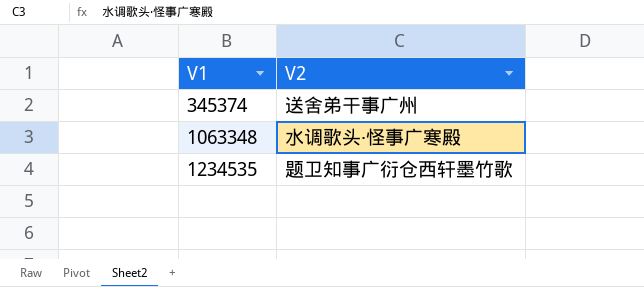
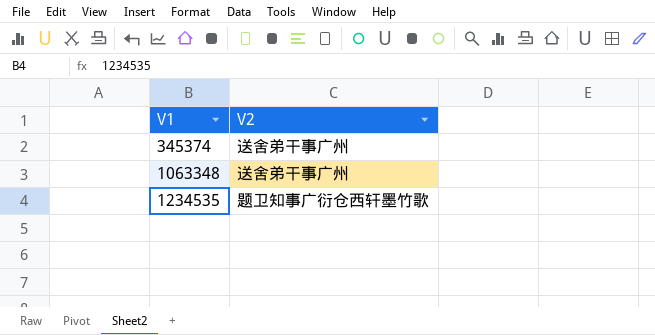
1063348 | V2: 水调歌头·怪事广寒殿 -> 送舍弟干事广州

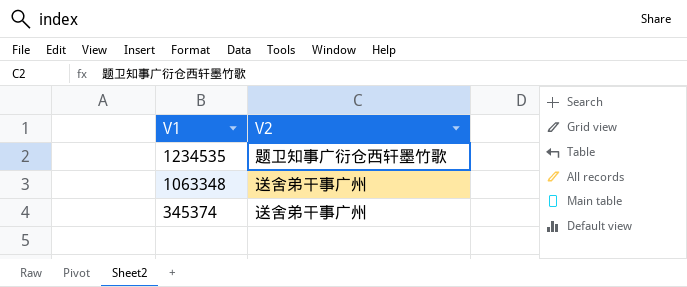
row order: V1 ascending -> V1 descending

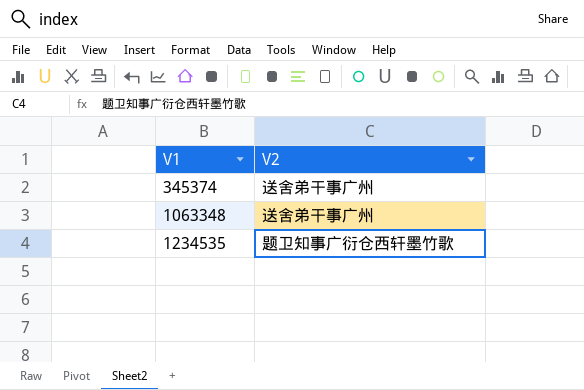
row order: V1 descending -> V1 ascending

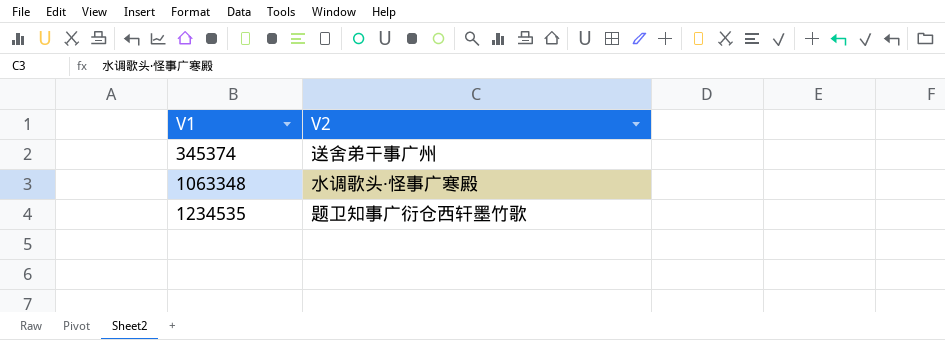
1063348 | V2: 送舍弟干事广州 -> 水调歌头·怪事广寒殿

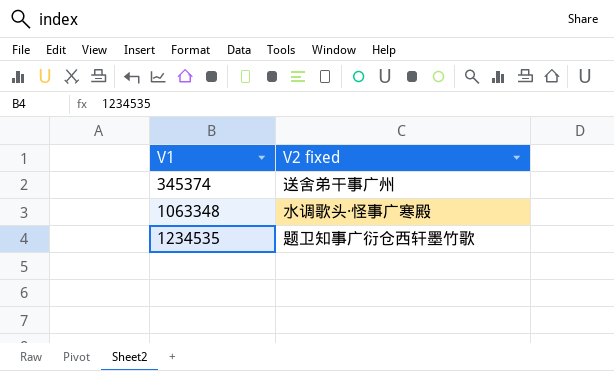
column name: V2 -> V2 fixed

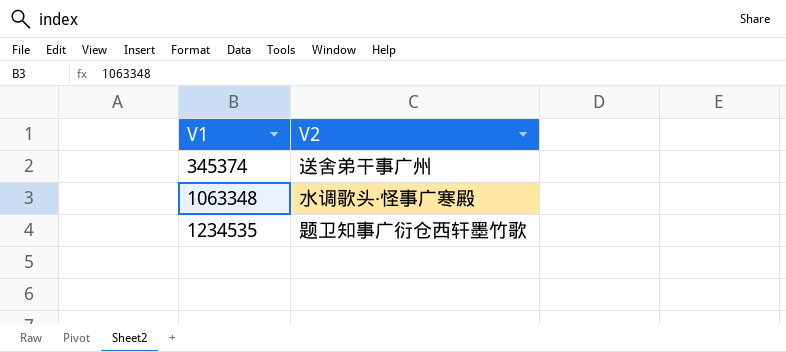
column name: V2 fixed -> V2

